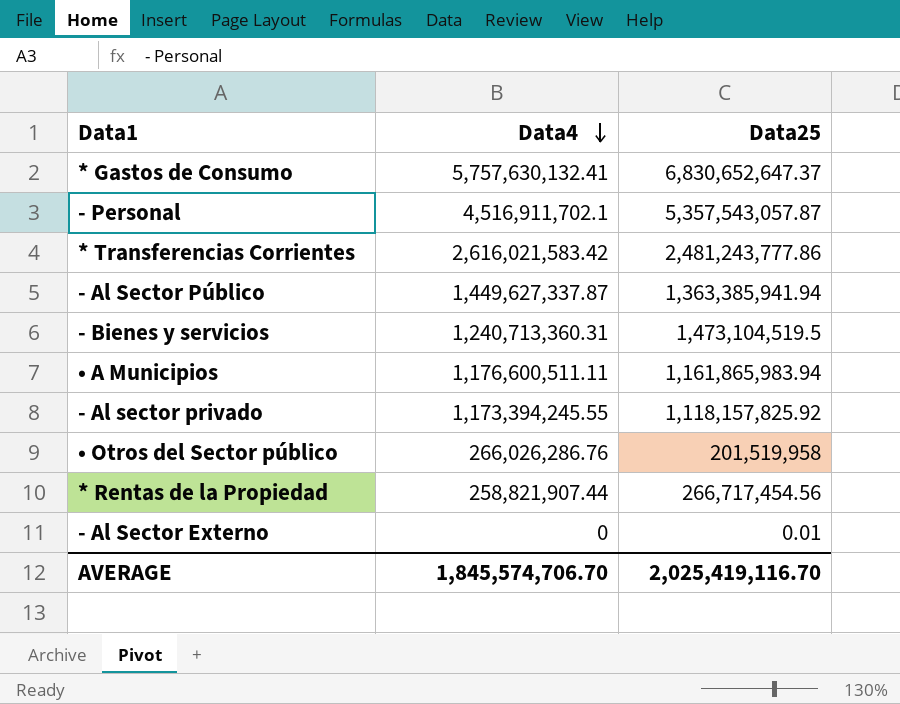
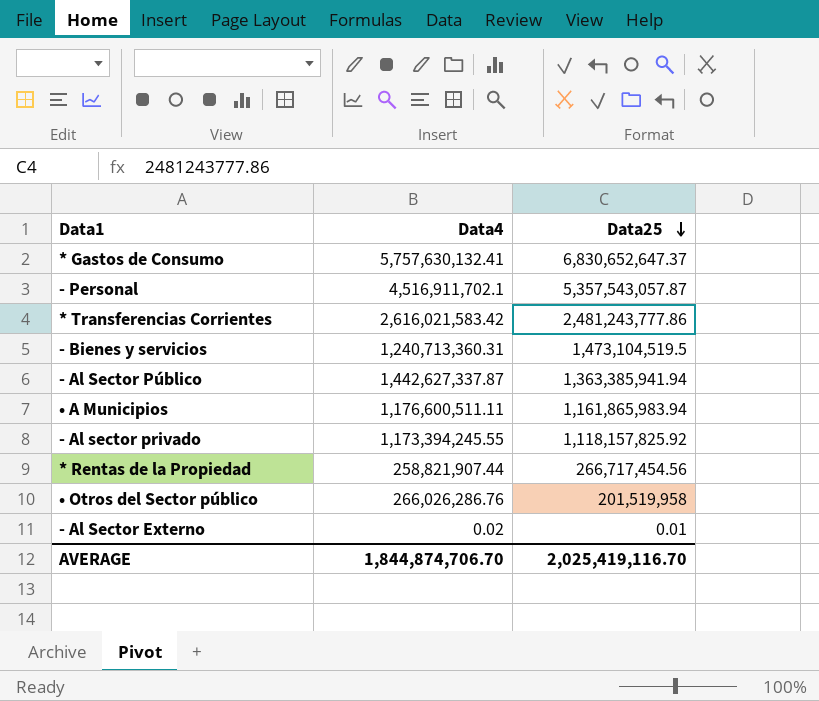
row order: Data4 descending -> Data25 descending
- Al Sector Público | Data4: 1,449,627,337.87 -> 1,442,627,337.87
- Al Sector Externo | Data4: 0 -> 0.02
AVERAGE | Data4: 1,845,574,706.70 -> 1,844,874,706.70

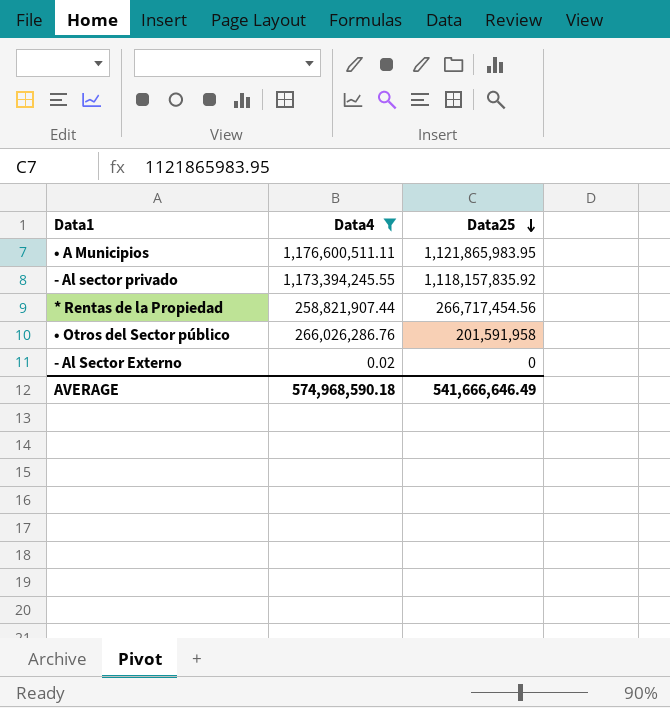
filter: none -> Data4 <= 1,176,600,511.11
• A Municipios | Data25: 1,161,865,983.94 -> 1,121,865,983.95
- Al sector privado | Data25: 1,118,157,825.92 -> 1,118,157,835.92
• Otros del Sector público | Data25: 201,519,958 -> 201,591,958
- Al Sector Externo | Data25: 0.01 -> 0
AVERAGE | Data4: 1,844,874,706.70 -> 574,968,590.18
AVERAGE | Data25: 2,025,419,116.70 -> 541,666,646.49

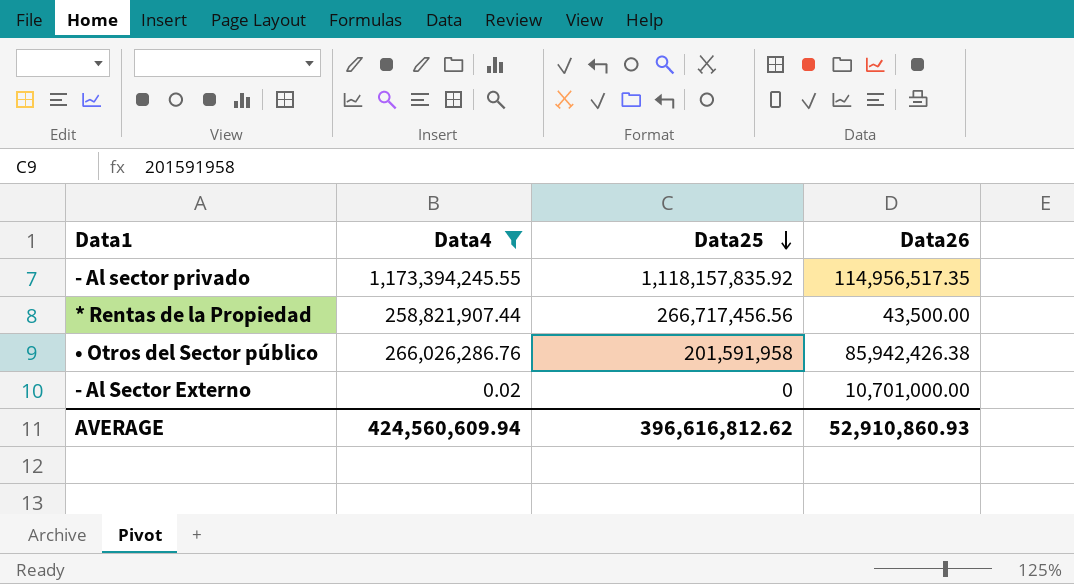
column Data26 | position: none -> 4
row • A Municipios: 1,176,600,511.11 | 1,121,865,983.95 -> none
* Rentas de la Propiedad | Data25: 266,717,454.56 -> 266,717,456.56
AVERAGE | Data4: 574,968,590.18 -> 424,560,609.94
AVERAGE | Data25: 541,666,646.49 -> 396,616,812.62

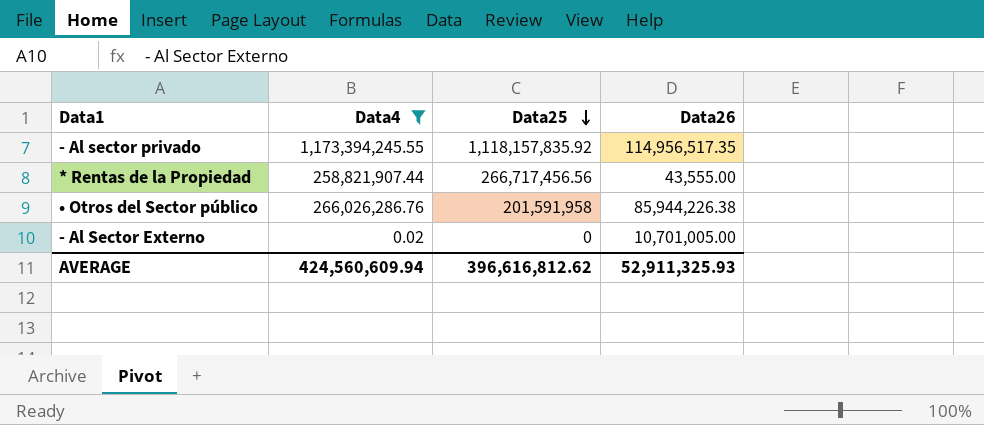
* Rentas de la Propiedad | Data26: 43,500.00 -> 43,555.00
• Otros del Sector público | Data26: 85,942,426.38 -> 85,944,226.38
- Al Sector Externo | Data26: 10,701,000.00 -> 10,701,005.00
AVERAGE | Data26: 52,910,860.93 -> 52,911,325.93

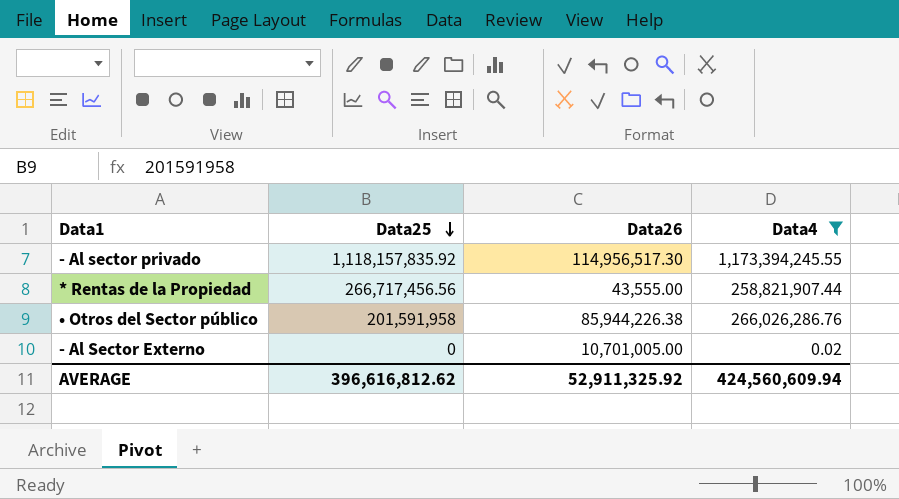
column Data4 | position: 2 -> 4
- Al sector privado | Data26: 114,956,517.35 -> 114,956,517.30
AVERAGE | Data26: 52,911,325.93 -> 52,911,325.92

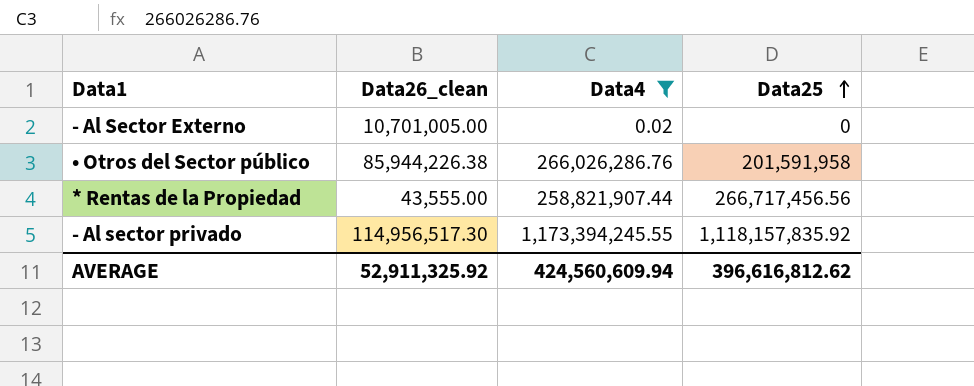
row order: Data25 descending -> Data25 ascending
column name: Data26 -> Data26_clean
column Data25 | position: 2 -> 4

